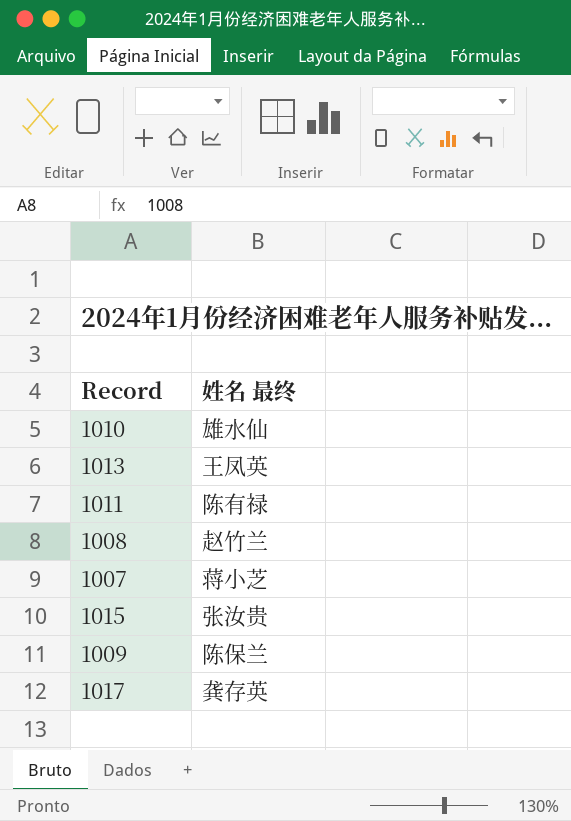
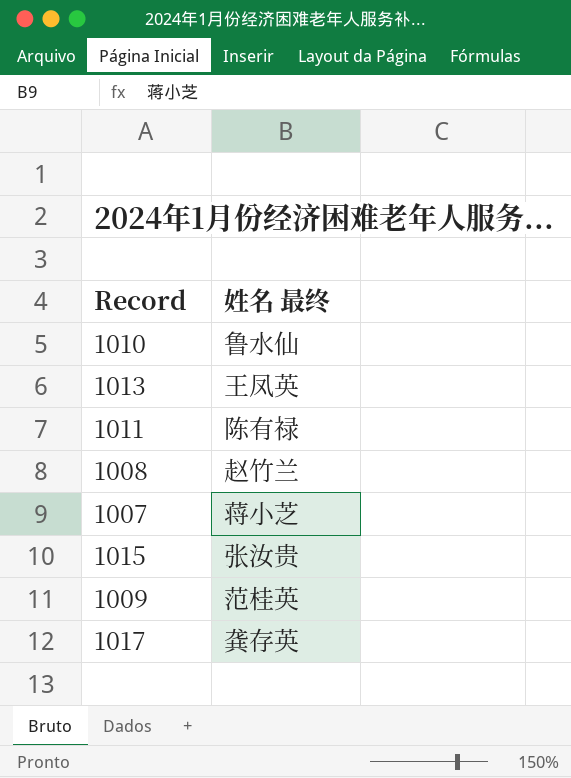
1010 | 姓名 最终: 雄水仙 -> 鲁水仙
1009 | 姓名 最终: 陈保兰 -> 范桂英

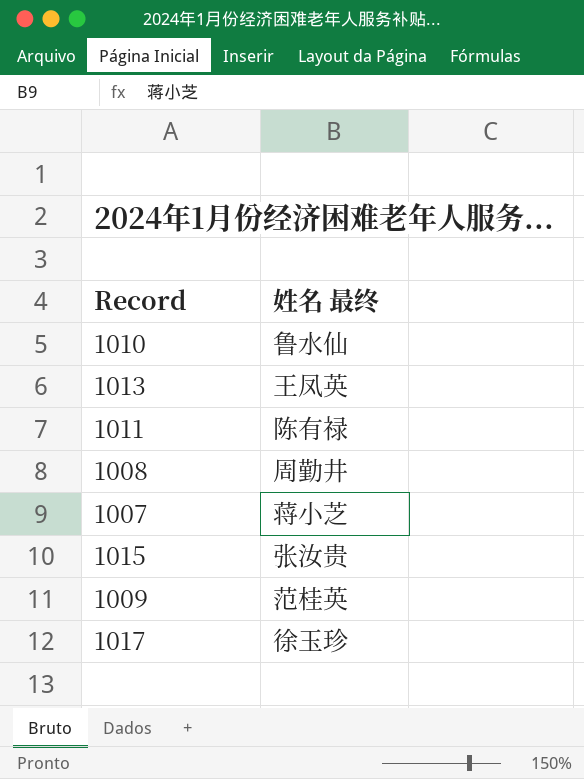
1008 | 姓名 最终: 赵竹兰 -> 周勤井
1017 | 姓名 最终: 龚存英 -> 徐玉珍

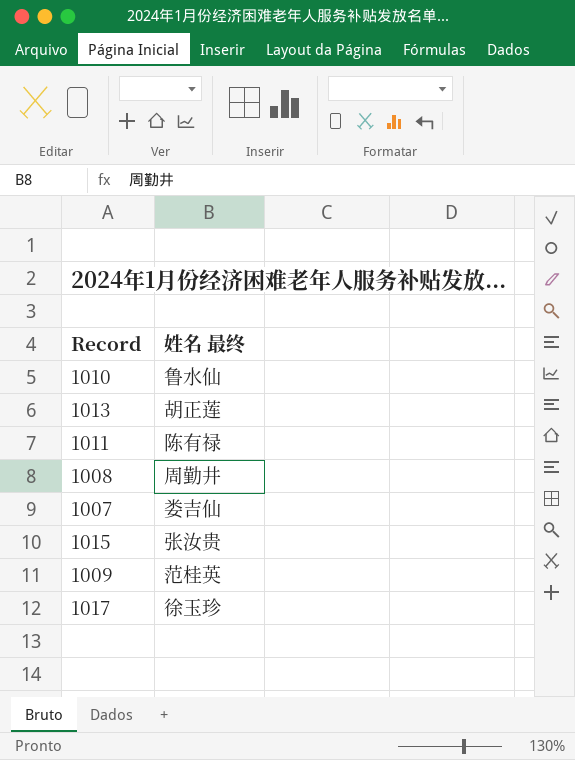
1013 | 姓名 最终: 王凤英 -> 胡正莲
1007 | 姓名 最终: 蒋小芝 -> 娄吉仙

